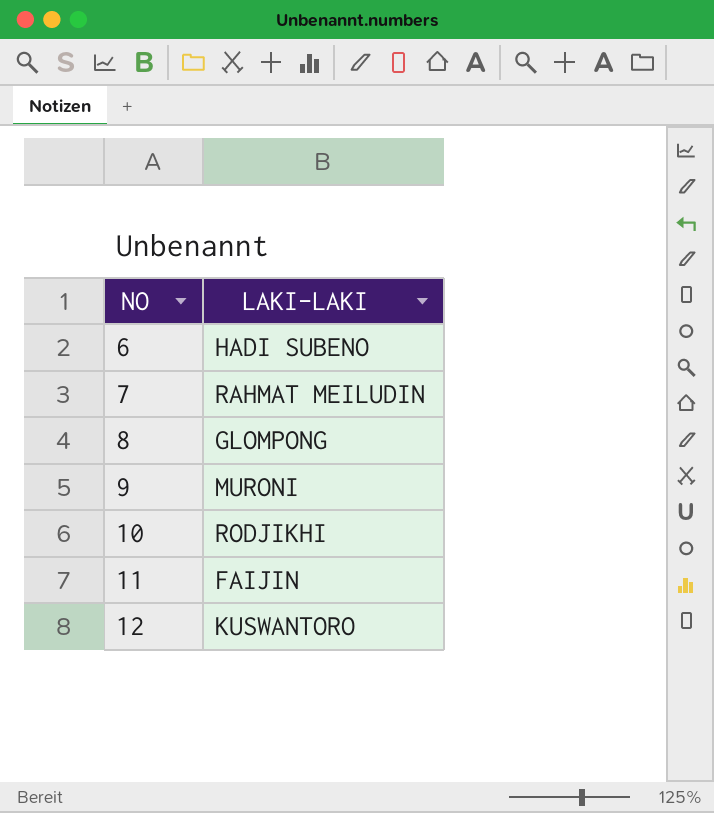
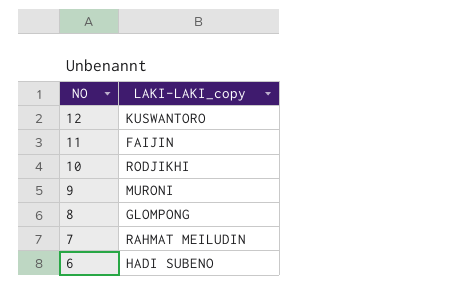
row order: NO ascending -> NO descending
column name: LAKI-LAKI -> LAKI-LAKI_copy

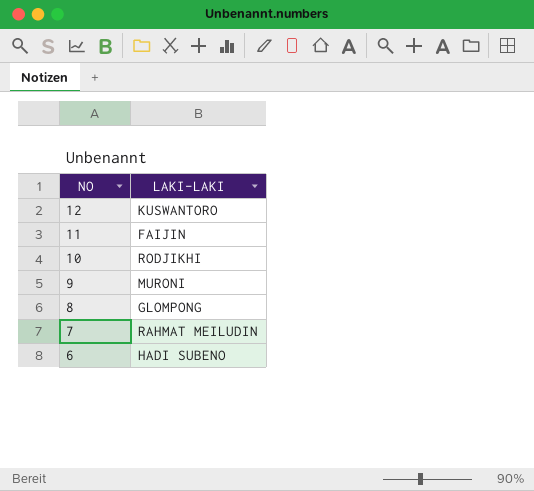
column name: LAKI-LAKI_copy -> LAKI-LAKI

